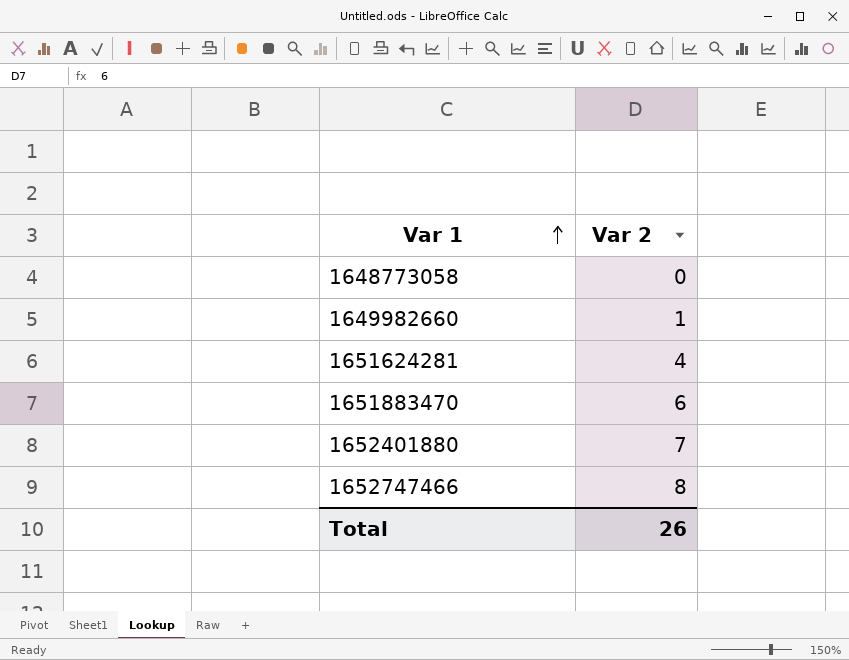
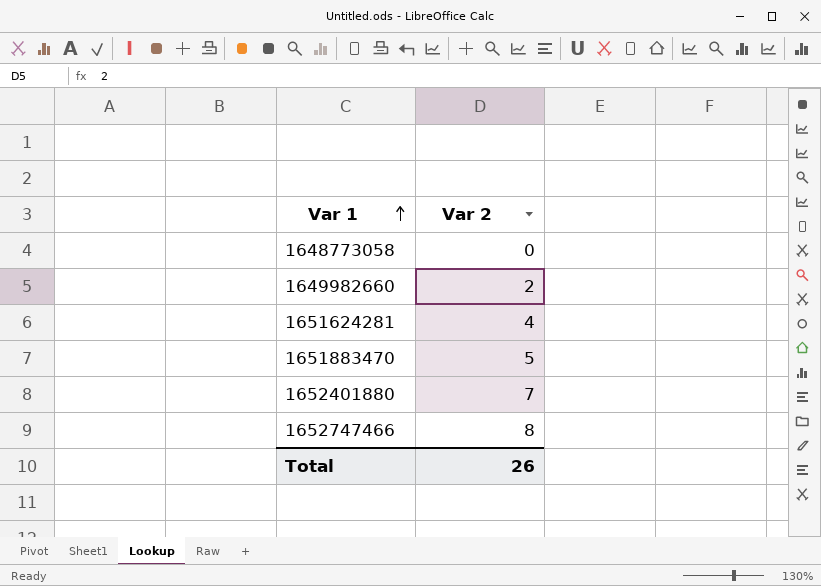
1649982660 | Var 2: 1 -> 2
1651883470 | Var 2: 6 -> 5

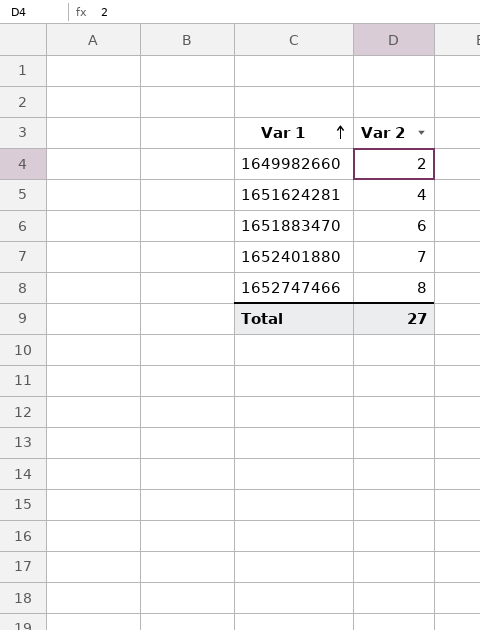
row 1648773058: 0 -> none
1651883470 | Var 2: 5 -> 6
Total | Var 2: 26 -> 27

